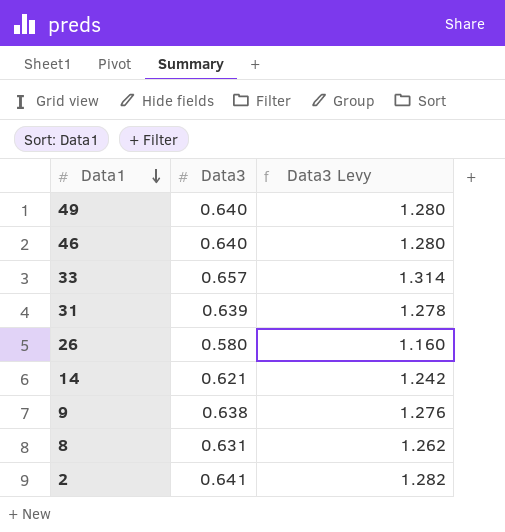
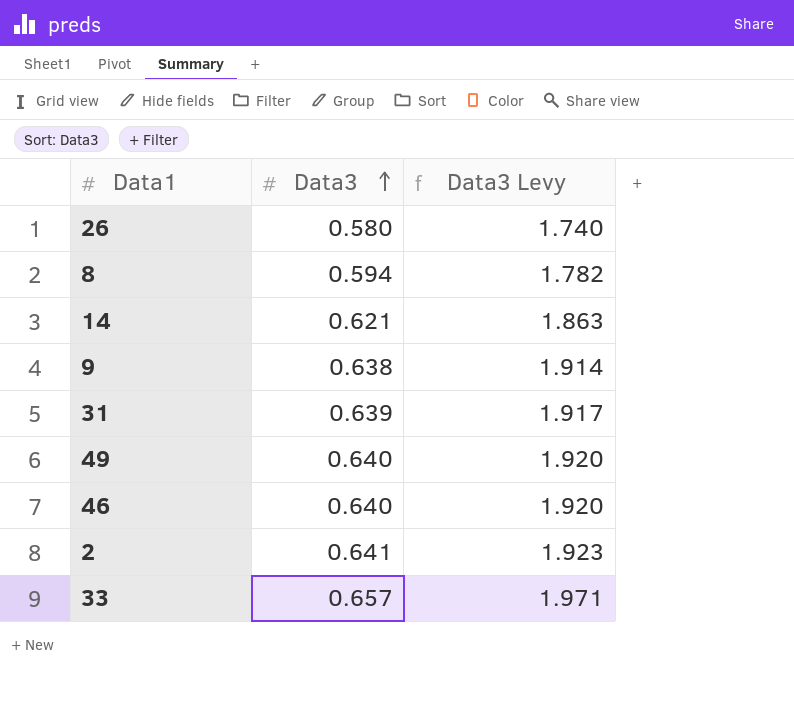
row order: Data1 descending -> Data3 ascending
column Data3 Levy | formula: [Data3] * 2 -> [Data3] * 3
8 | Data3: 0.631 -> 0.594

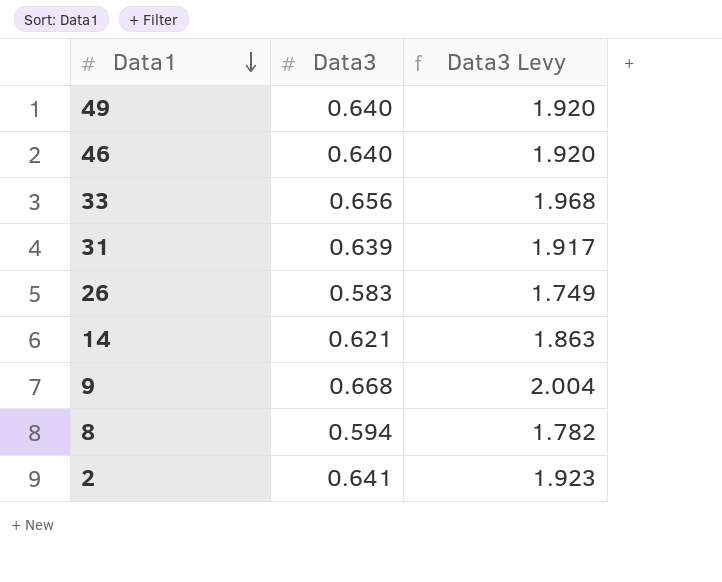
row order: Data3 ascending -> Data1 descending
33 | Data3: 0.657 -> 0.656
33 | Data3 Levy: 1.971 -> 1.968
26 | Data3: 0.580 -> 0.583
26 | Data3 Levy: 1.740 -> 1.749
9 | Data3: 0.638 -> 0.668
9 | Data3 Levy: 1.914 -> 2.004

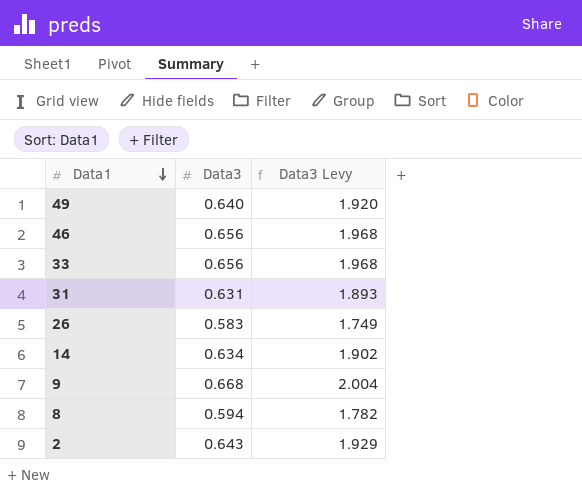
46 | Data3: 0.640 -> 0.656
46 | Data3 Levy: 1.920 -> 1.968
31 | Data3: 0.639 -> 0.631
31 | Data3 Levy: 1.917 -> 1.893
14 | Data3: 0.621 -> 0.634
14 | Data3 Levy: 1.863 -> 1.902
2 | Data3: 0.641 -> 0.643
2 | Data3 Levy: 1.923 -> 1.929

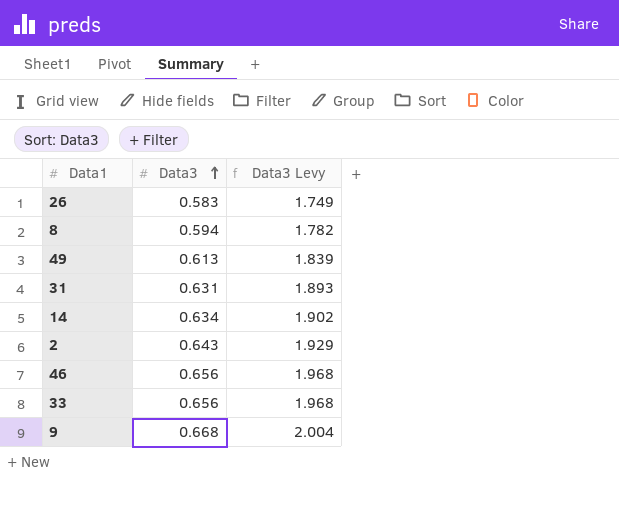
row order: Data1 descending -> Data3 ascending
49 | Data3: 0.640 -> 0.613
49 | Data3 Levy: 1.920 -> 1.839

